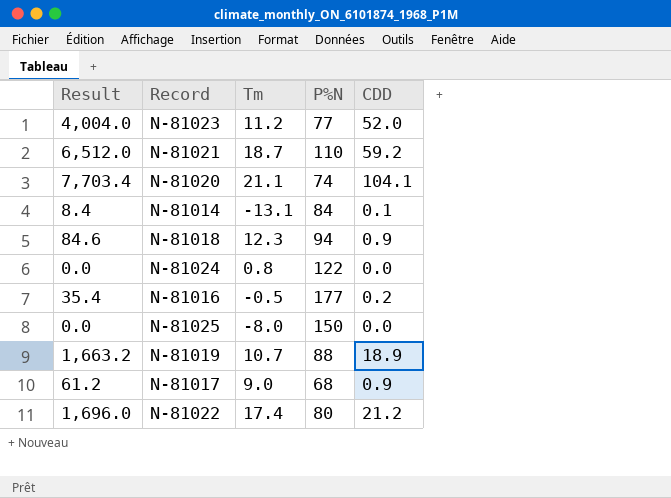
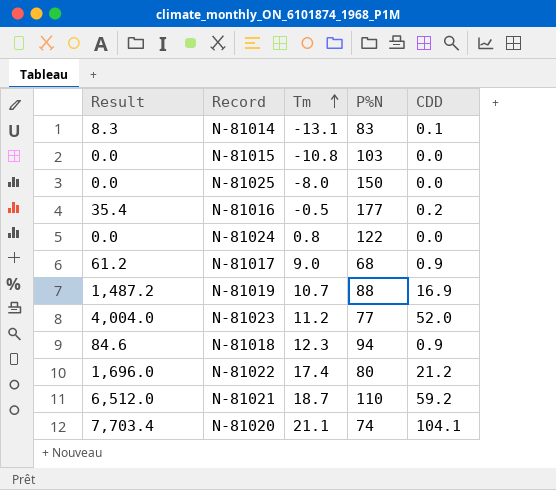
row order: none -> Tm ascending
N-81014 | Result: 8.4 -> 8.3
N-81014 | P%N: 84 -> 83
row N-81015: none -> 0.0 | -10.8 | 103 | 0.0
N-81019 | Result: 1,663.2 -> 1,487.2
N-81019 | CDD: 18.9 -> 16.9

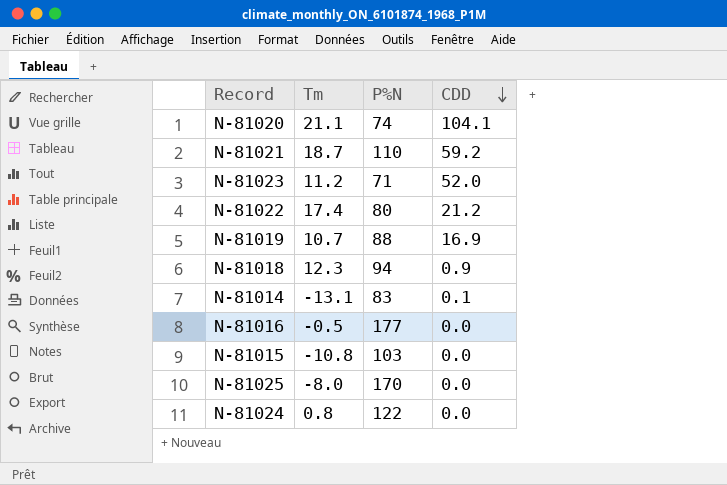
row order: Tm ascending -> CDD descending
column Result | formula: [P%N] * [CDD] -> none
row N-81017: 61.2 | 9.0 | 68 | 0.9 -> none
N-81023 | P%N: 77 -> 71
N-81016 | CDD: 0.2 -> 0.0
N-81025 | P%N: 150 -> 170

